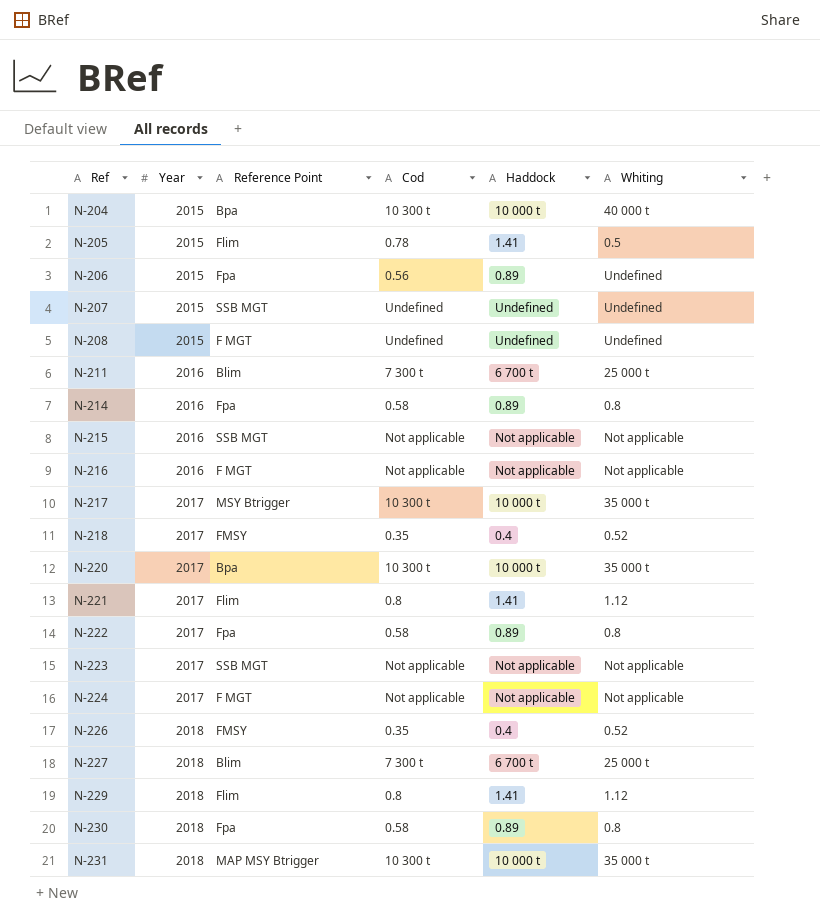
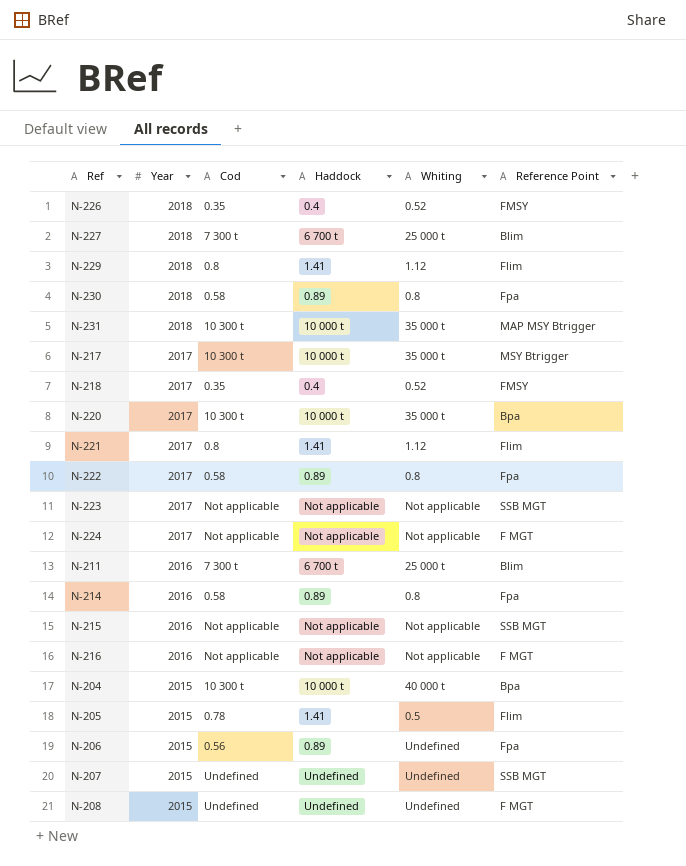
row order: Ref ascending -> Year descending
column Reference Point | position: 3 -> 6

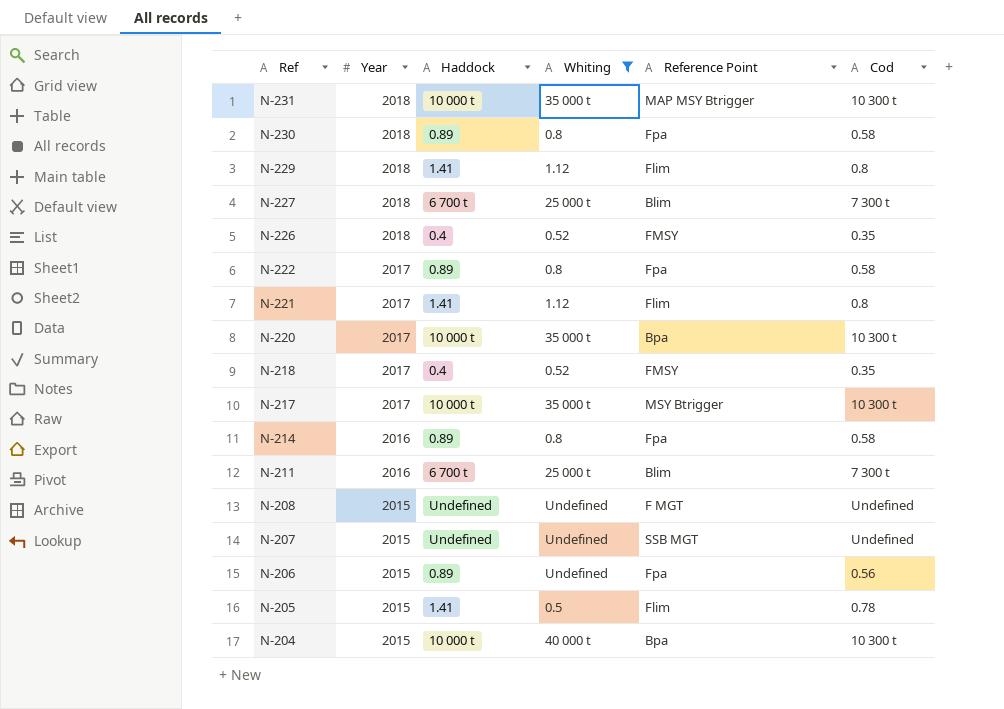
filter: none -> Whiting != Not applicable
row order: Year descending -> Ref descending
column Cod | position: 3 -> 6

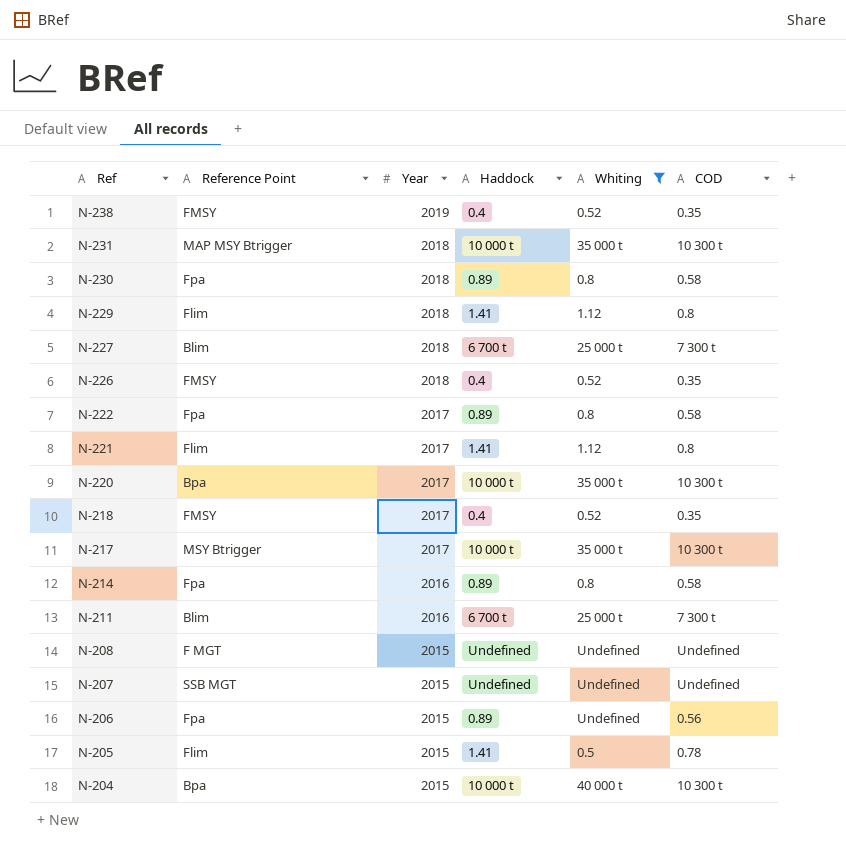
column Reference Point | position: 5 -> 2
column name: Cod -> COD
row N-238: none -> FMSY | 2019 | 0.4 | 0.52 | 0.35

